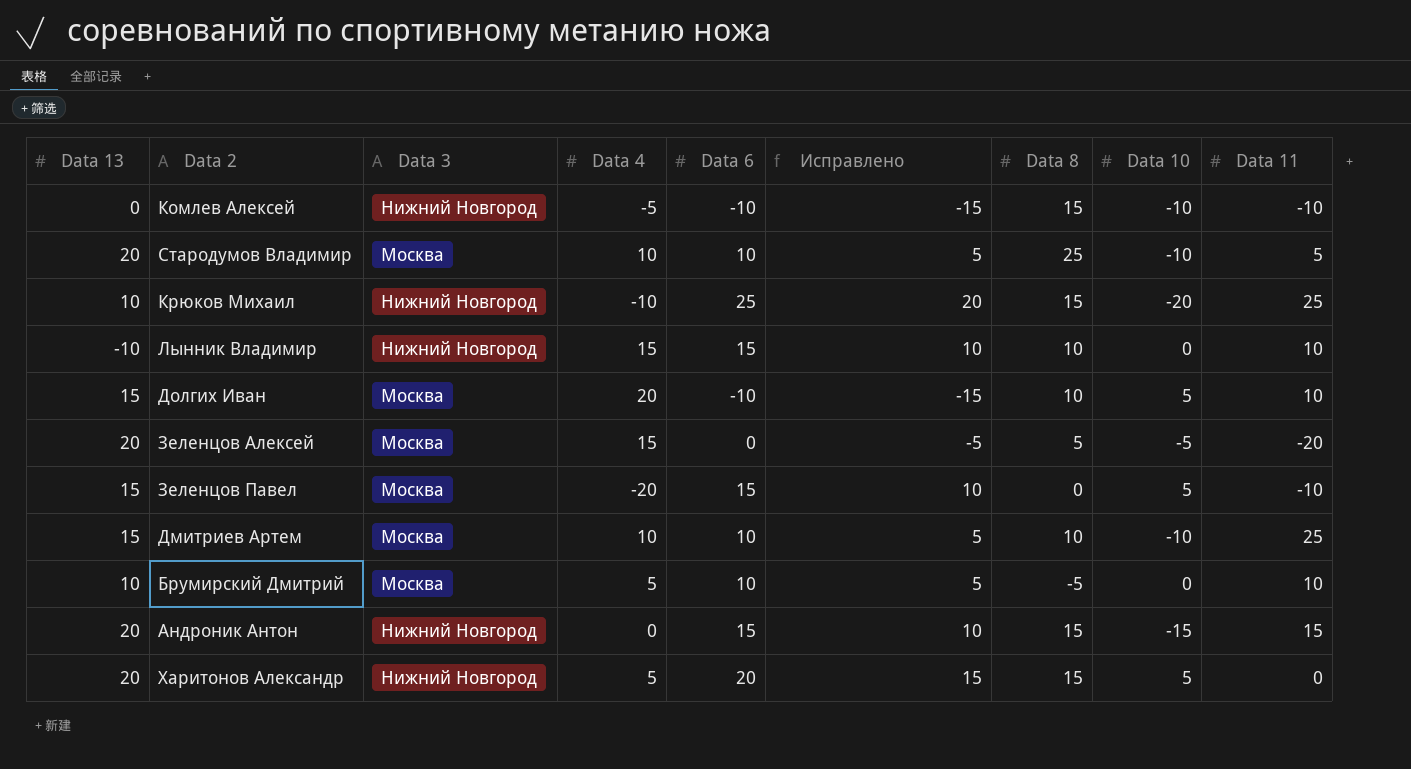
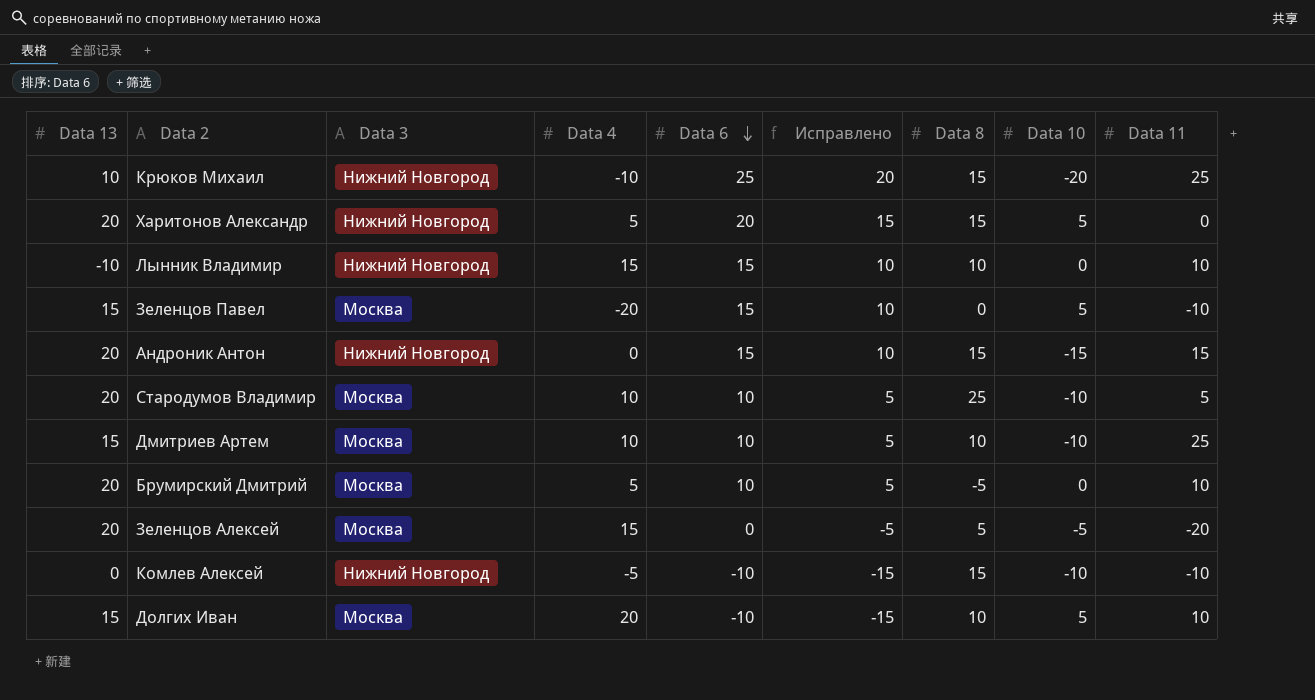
row order: none -> Data 6 descending
Брумирский Дмитрий | Data 13: 10 -> 20

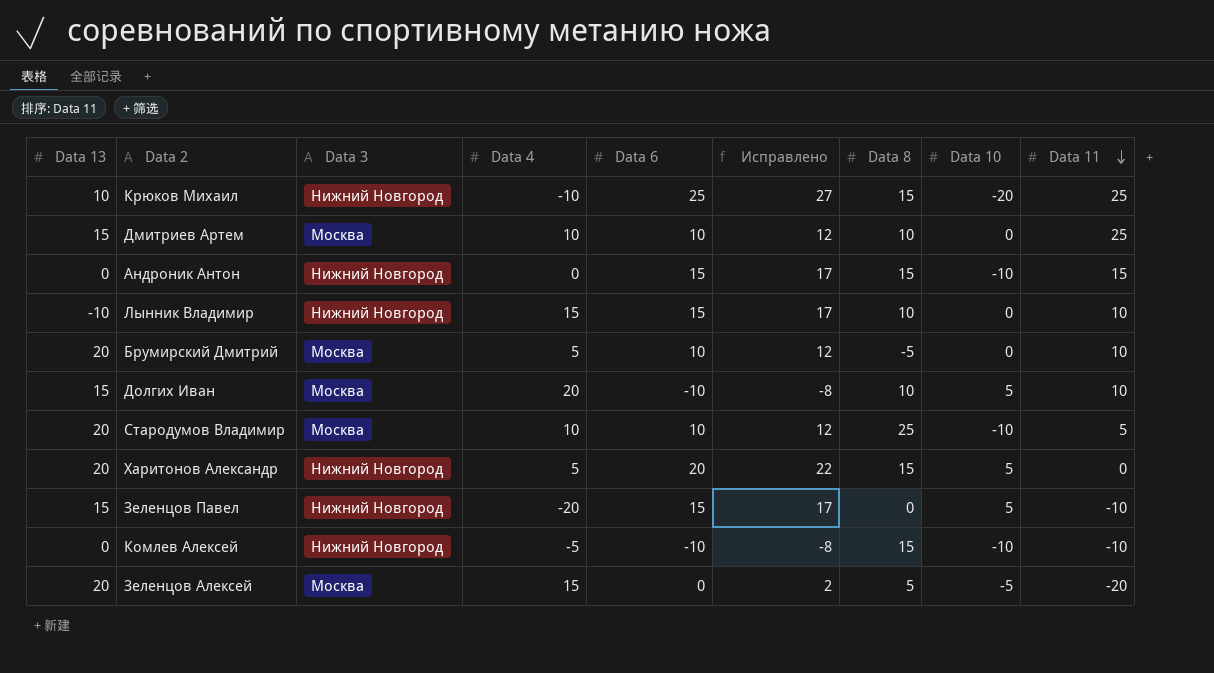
row order: Data 6 descending -> Data 11 descending
column Исправлено | formula: [Data 6] - 5 -> [Data 6] + 2
Дмитриев Артем | Data 10: -10 -> 0
Андроник Антон | Data 13: 20 -> 0
Андроник Антон | Data 10: -15 -> -10
Зеленцов Павел | Data 3: Москва -> Нижний Новгород

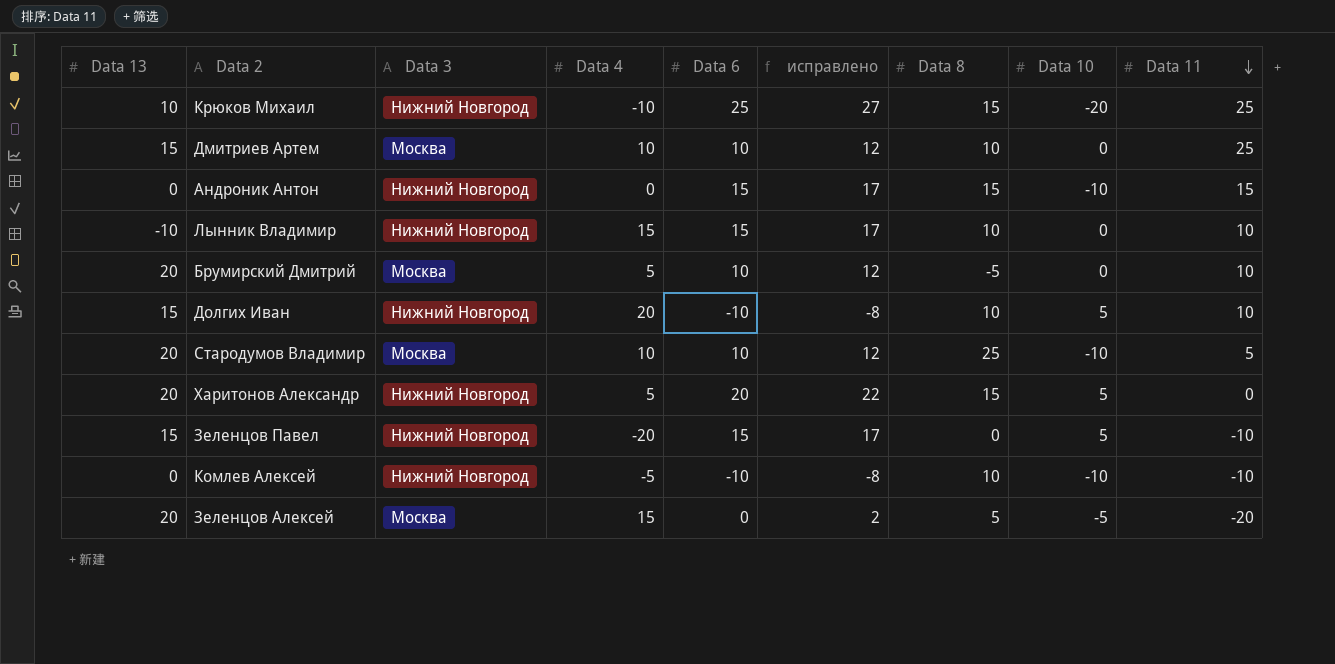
column name: Исправлено -> исправлено
Долгих Иван | Data 3: Москва -> Нижний Новгород
Комлев Алексей | Data 8: 15 -> 10

